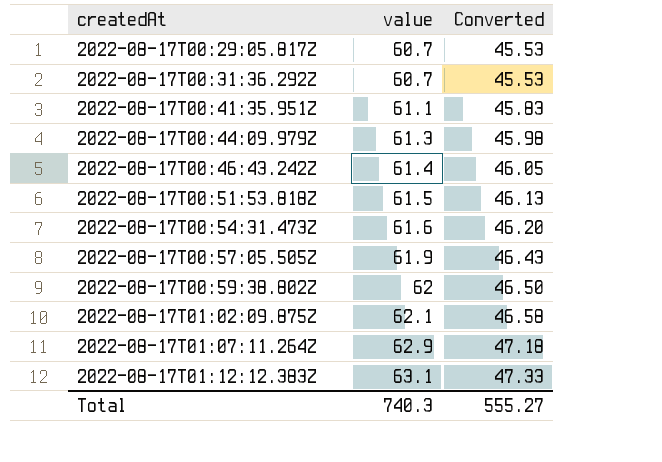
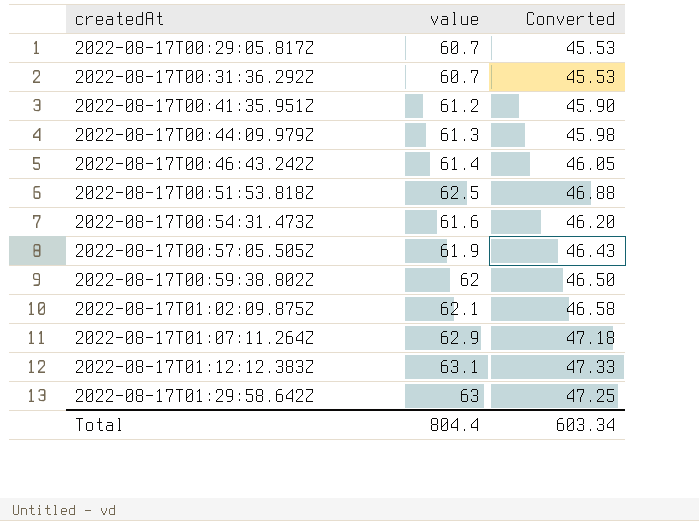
2022-08-17T00:41:35.951Z | value: 61.1 -> 61.2
2022-08-17T00:41:35.951Z | Converted: 45.83 -> 45.90
2022-08-17T00:51:53.818Z | value: 61.5 -> 62.5
2022-08-17T00:51:53.818Z | Converted: 46.13 -> 46.88
row 2022-08-17T01:29:58.642Z: none -> 63 | 47.25
Total | value: 740.3 -> 804.4
Total | Converted: 555.27 -> 603.34

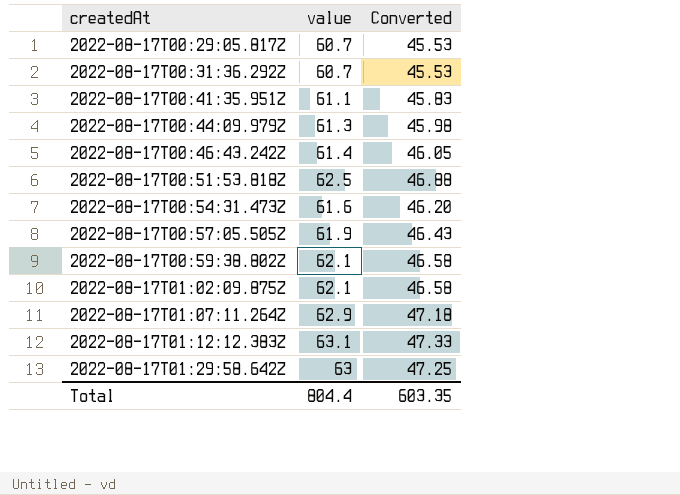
2022-08-17T00:41:35.951Z | value: 61.2 -> 61.1
2022-08-17T00:41:35.951Z | Converted: 45.90 -> 45.83
2022-08-17T00:59:38.802Z | value: 62 -> 62.1
2022-08-17T00:59:38.802Z | Converted: 46.50 -> 46.58
Total | Converted: 603.34 -> 603.35

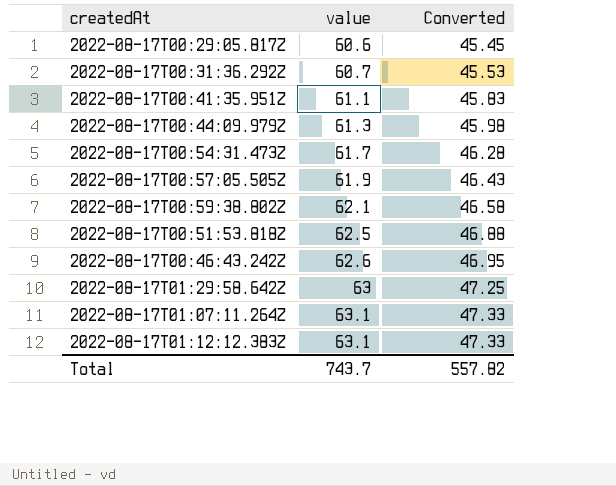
row order: createdAt ascending -> value ascending
row 2022-08-17T01:02:09.875Z: 62.1 | 46.58 -> none
2022-08-17T00:29:05.817Z | value: 60.7 -> 60.6
2022-08-17T00:29:05.817Z | Converted: 45.53 -> 45.45
2022-08-17T00:54:31.473Z | value: 61.6 -> 61.7
2022-08-17T00:54:31.473Z | Converted: 46.20 -> 46.28
2022-08-17T00:46:43.242Z | value: 61.4 -> 62.6
2022-08-17T00:46:43.242Z | Converted: 46.05 -> 46.95
2022-08-17T01:07:11.264Z | value: 62.9 -> 63.1
2022-08-17T01:07:11.264Z | Converted: 47.18 -> 47.33
Total | value: 804.4 -> 743.7
Total | Converted: 603.35 -> 557.82

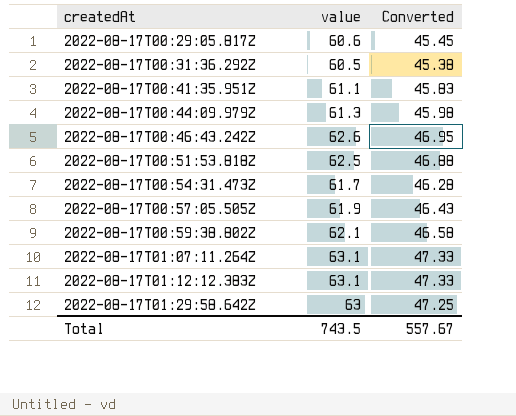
row order: value ascending -> createdAt ascending
2022-08-17T00:31:36.292Z | value: 60.7 -> 60.5
2022-08-17T00:31:36.292Z | Converted: 45.53 -> 45.38
Total | value: 743.7 -> 743.5
Total | Converted: 557.82 -> 557.67

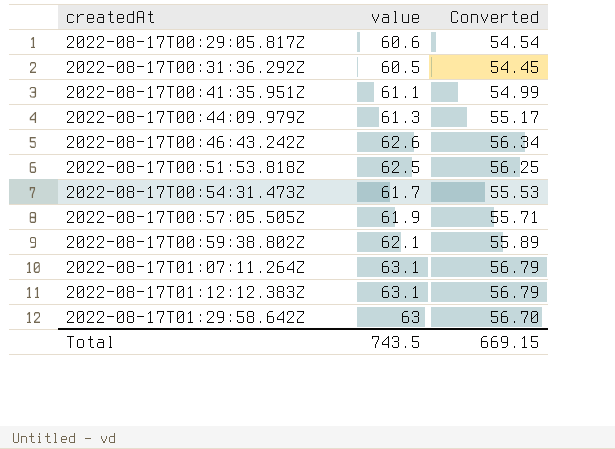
column Converted | formula: [value] * 0.75 -> [value] * 0.9
Total | Converted: 557.67 -> 669.15

